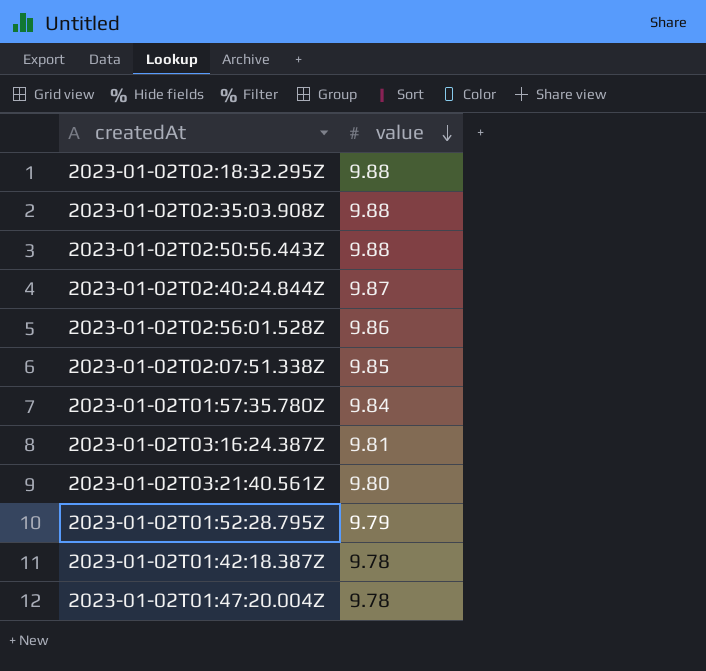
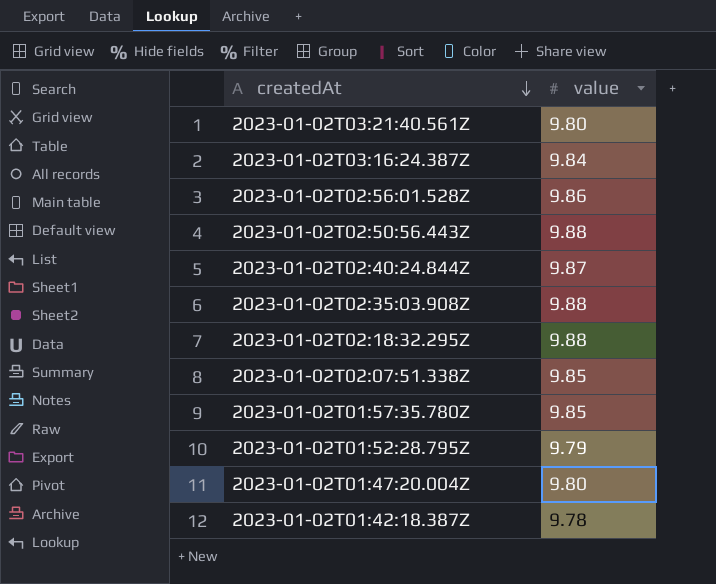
row order: value descending -> createdAt descending
2023-01-02T03:16:24.387Z | value: 9.81 -> 9.84
2023-01-02T01:57:35.780Z | value: 9.84 -> 9.85
2023-01-02T01:47:20.004Z | value: 9.78 -> 9.80

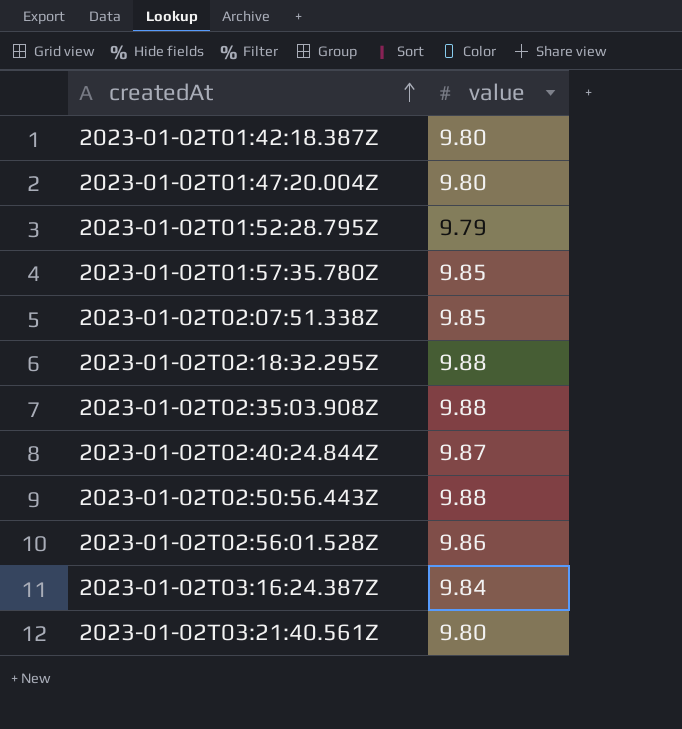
row order: createdAt descending -> createdAt ascending
2023-01-02T01:42:18.387Z | value: 9.78 -> 9.80

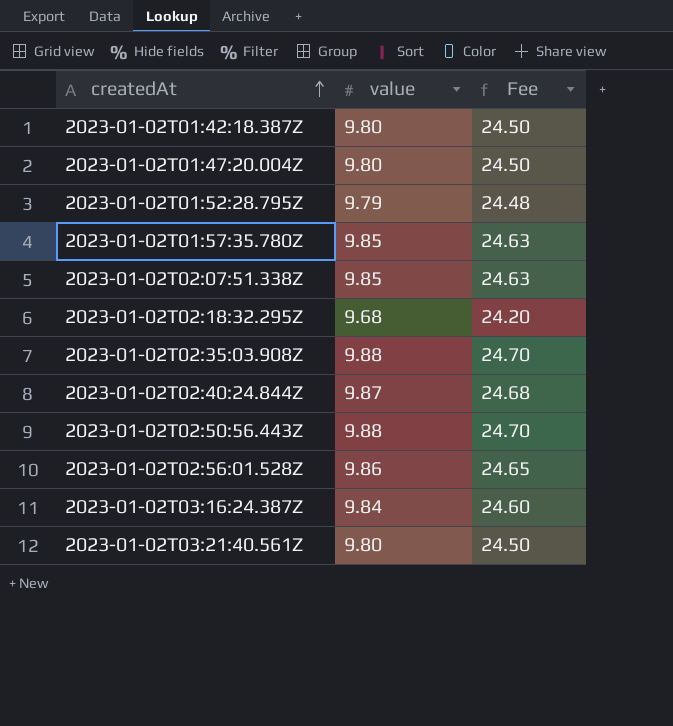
column Fee | formula: none -> [value] * 2.5
2023-01-02T02:18:32.295Z | value: 9.88 -> 9.68

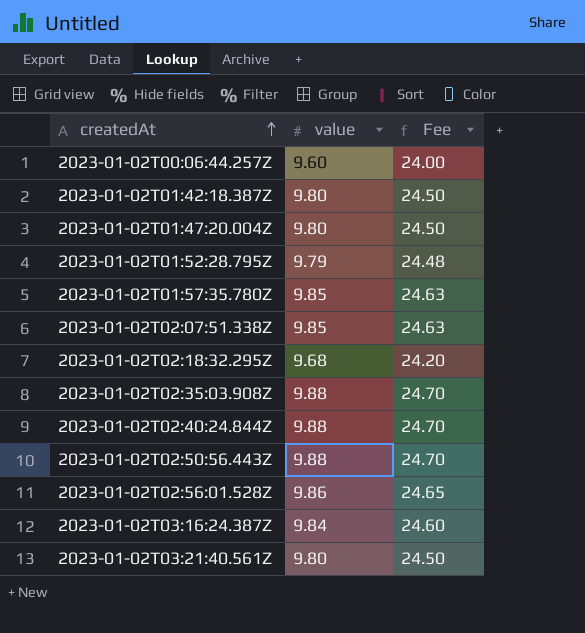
row 2023-01-02T00:06:44.257Z: none -> 9.60 | 24.00
2023-01-02T02:40:24.844Z | value: 9.87 -> 9.88
2023-01-02T02:40:24.844Z | Fee: 24.68 -> 24.70

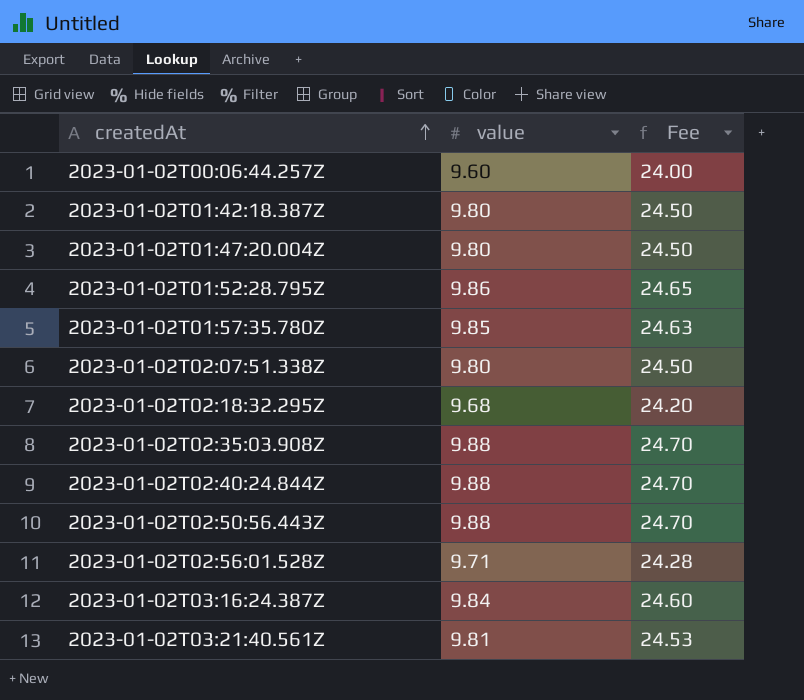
2023-01-02T01:52:28.795Z | value: 9.79 -> 9.86
2023-01-02T01:52:28.795Z | Fee: 24.48 -> 24.65
2023-01-02T02:07:51.338Z | value: 9.85 -> 9.80
2023-01-02T02:07:51.338Z | Fee: 24.63 -> 24.50
2023-01-02T02:56:01.528Z | value: 9.86 -> 9.71
2023-01-02T02:56:01.528Z | Fee: 24.65 -> 24.28
2023-01-02T03:21:40.561Z | value: 9.80 -> 9.81
2023-01-02T03:21:40.561Z | Fee: 24.50 -> 24.53

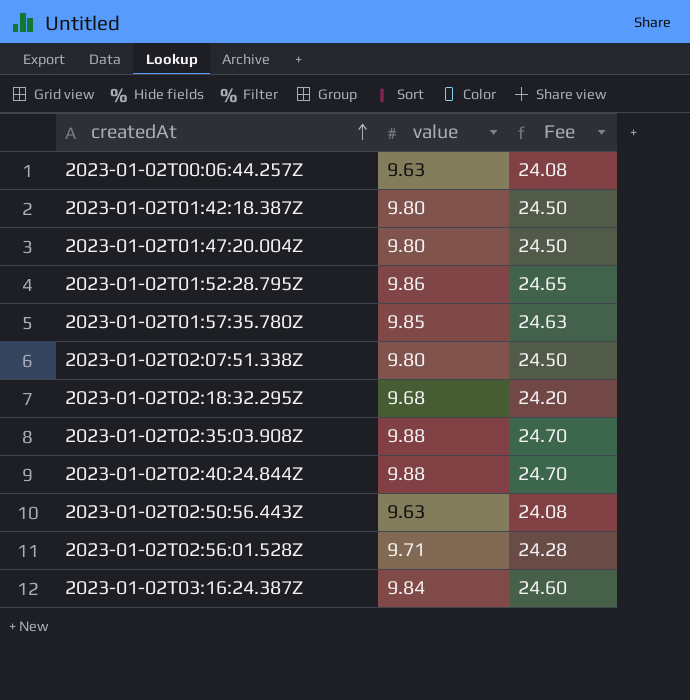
row 2023-01-02T03:21:40.561Z: 9.81 | 24.53 -> none
2023-01-02T00:06:44.257Z | value: 9.60 -> 9.63
2023-01-02T00:06:44.257Z | Fee: 24.00 -> 24.08
2023-01-02T02:50:56.443Z | value: 9.88 -> 9.63
2023-01-02T02:50:56.443Z | Fee: 24.70 -> 24.08

